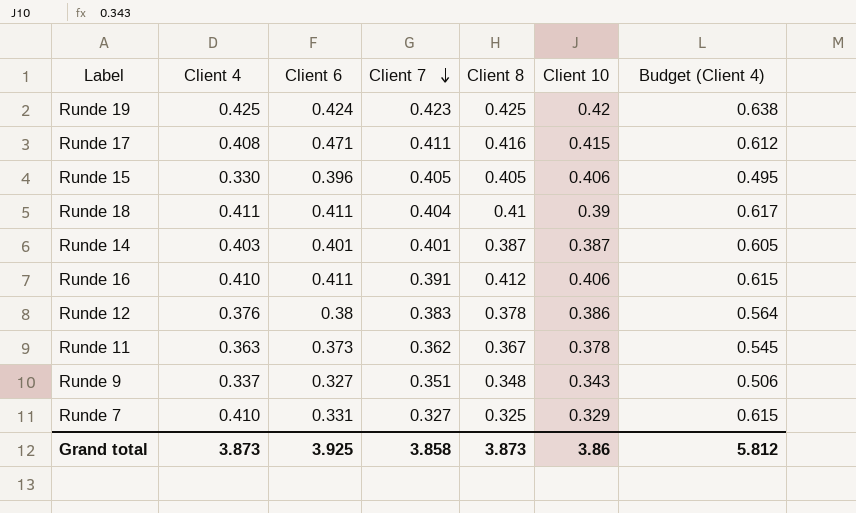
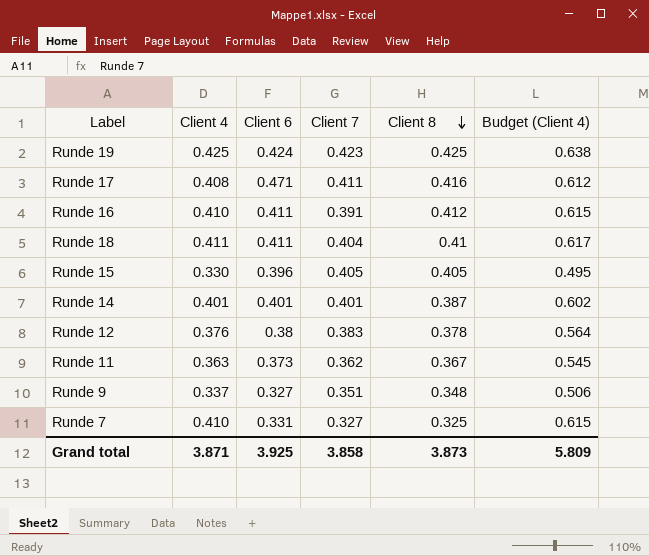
row order: Client 7 descending -> Client 8 descending
column Client 10 | position: 6 -> none
Runde 14 | Client 4: 0.403 -> 0.401
Runde 14 | Budget (Client 4): 0.605 -> 0.602
Grand total | Client 4: 3.873 -> 3.871
Grand total | Budget (Client 4): 5.812 -> 5.809

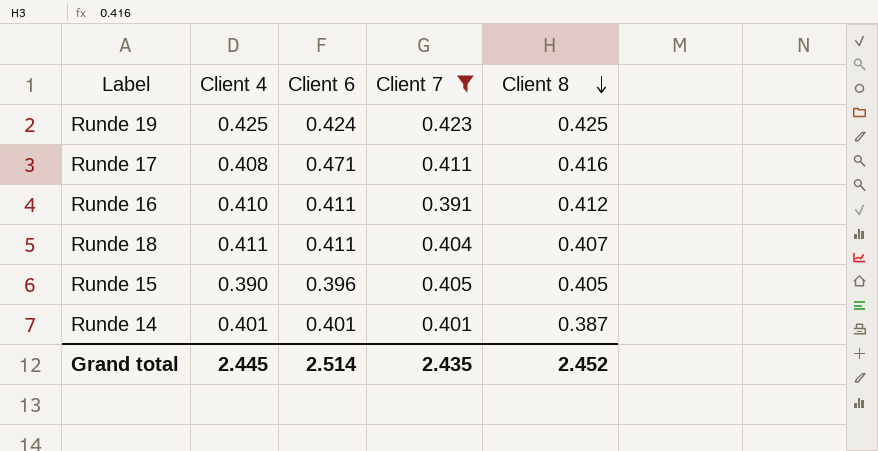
filter: none -> Client 7 >= 0.391
column Budget (Client 4) | formula: [Client 4] * 1.5 -> none
Runde 18 | Client 8: 0.41 -> 0.407
Runde 15 | Client 4: 0.330 -> 0.390
Grand total | Client 4: 3.871 -> 2.445
Grand total | Client 6: 3.925 -> 2.514
Grand total | Client 7: 3.858 -> 2.435
Grand total | Client 8: 3.873 -> 2.452

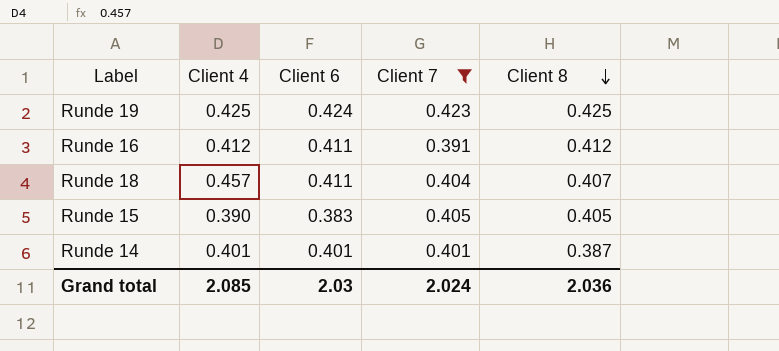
row Runde 17: 0.408 | 0.471 | 0.411 | 0.416 -> none
Runde 16 | Client 4: 0.410 -> 0.412
Runde 18 | Client 4: 0.411 -> 0.457
Runde 15 | Client 6: 0.396 -> 0.383
Grand total | Client 4: 2.445 -> 2.085
Grand total | Client 6: 2.514 -> 2.03
Grand total | Client 7: 2.435 -> 2.024
Grand total | Client 8: 2.452 -> 2.036

